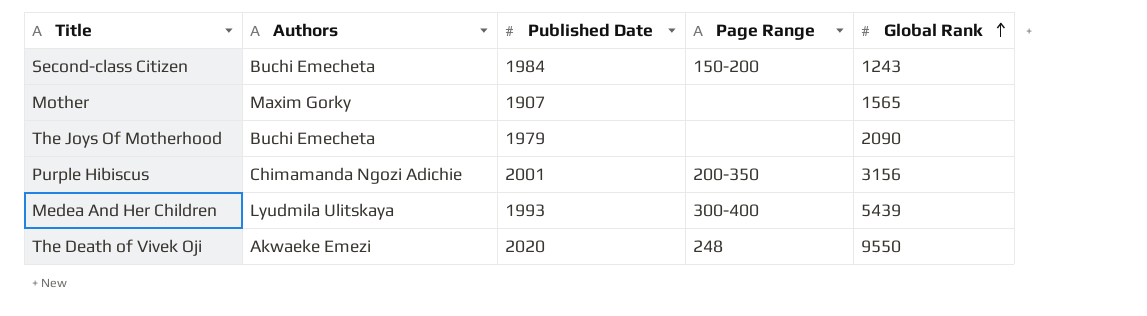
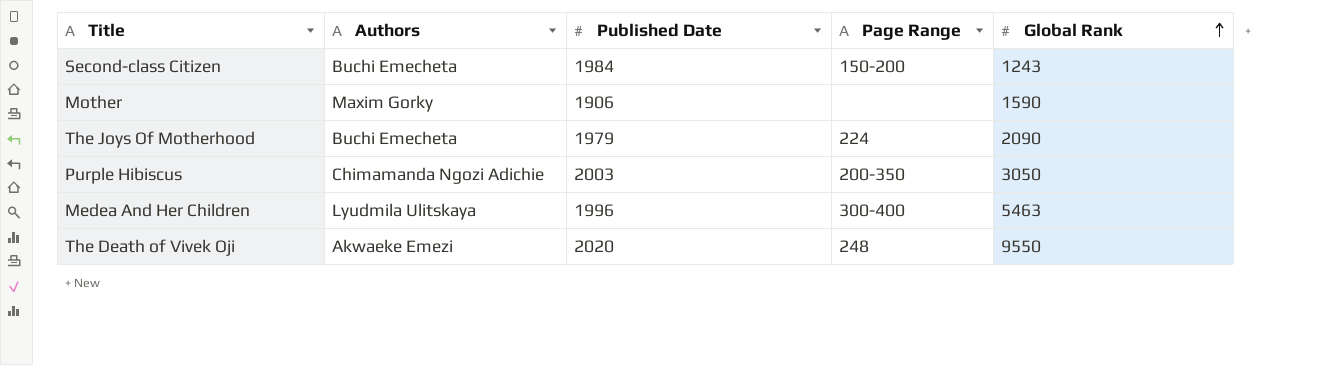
Mother | Published Date: 1907 -> 1906
Mother | Global Rank: 1565 -> 1590
The Joys Of Motherhood | Page Range: none -> 224
Purple Hibiscus | Published Date: 2001 -> 2003
Purple Hibiscus | Global Rank: 3156 -> 3050
Medea And Her Children | Published Date: 1993 -> 1996
Medea And Her Children | Global Rank: 5439 -> 5463

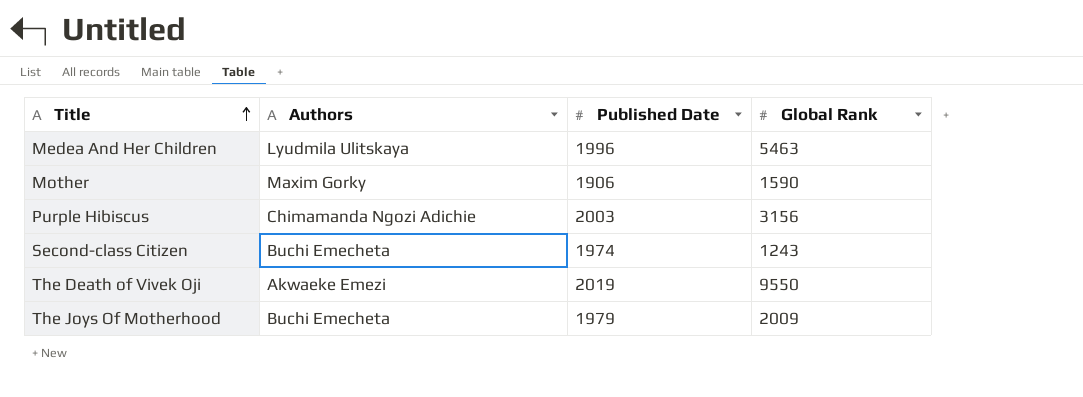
row order: Global Rank ascending -> Title ascending
column Page Range | position: 4 -> none
Purple Hibiscus | Global Rank: 3050 -> 3156
Second-class Citizen | Published Date: 1984 -> 1974
The Death of Vivek Oji | Published Date: 2020 -> 2019
The Joys Of Motherhood | Global Rank: 2090 -> 2009

